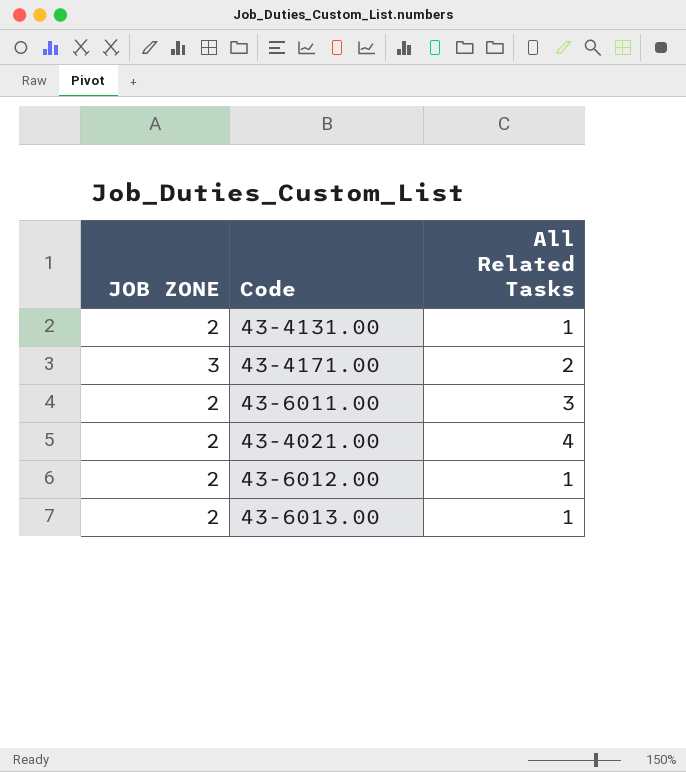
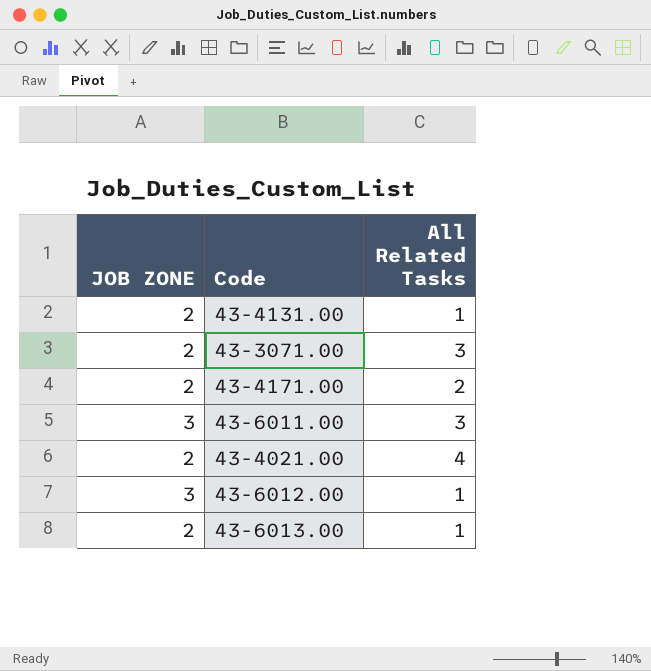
row 43-3071.00: none -> 2 | 3
43-4171.00 | JOB ZONE: 3 -> 2
43-6011.00 | JOB ZONE: 2 -> 3
43-6012.00 | JOB ZONE: 2 -> 3

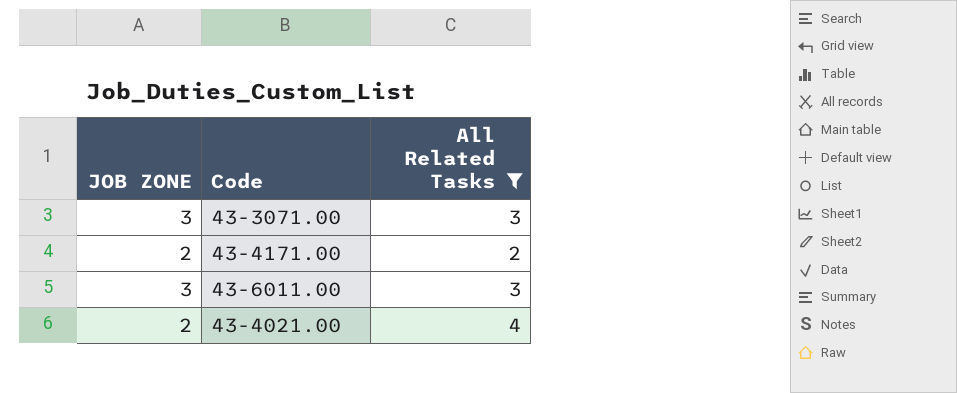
filter: none -> All Related Tasks != 1
43-3071.00 | JOB ZONE: 2 -> 3

